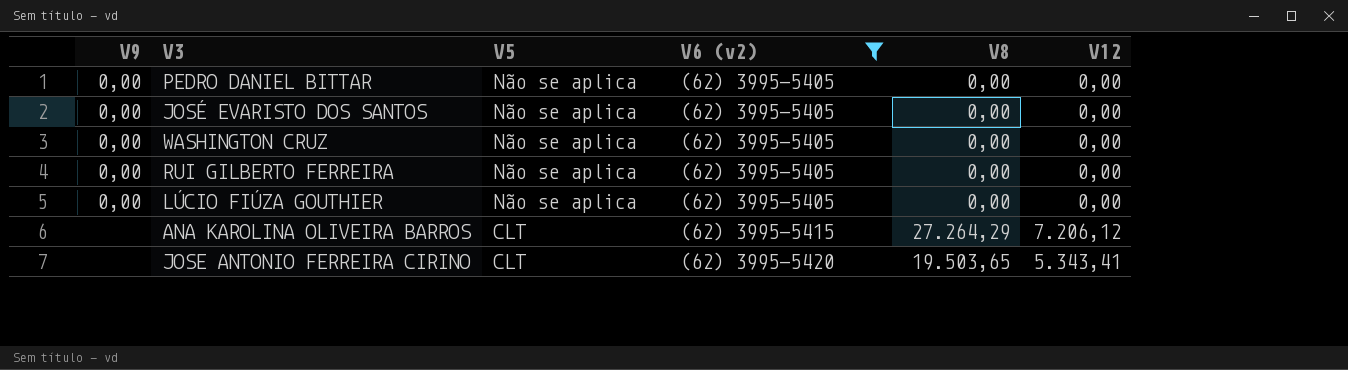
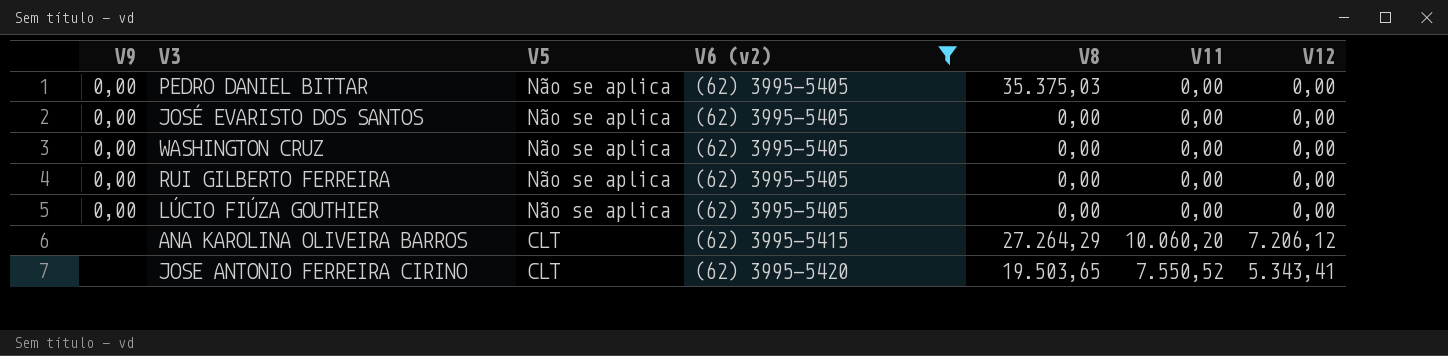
column V11 | position: none -> 6
PEDRO DANIEL BITTAR | V8: 0,00 -> 35.375,03

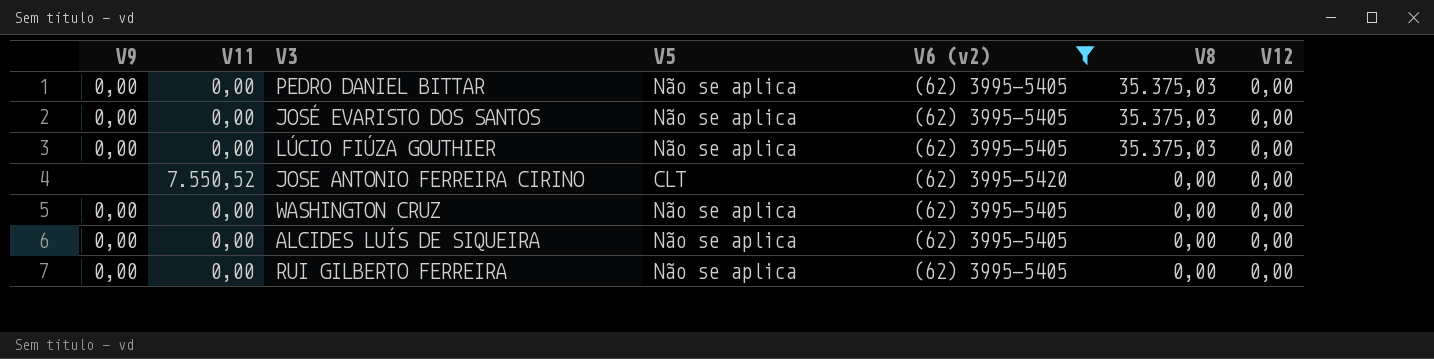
row order: V5 descending -> V8 descending
column V11 | position: 6 -> 2
row ANA KAROLINA OLIVEIRA BARROS: none | CLT | (62) 3995-5415 | 27.264,29 | 10.060,20 | 7.206,12 -> none
JOSÉ EVARISTO DOS SANTOS | V8: 0,00 -> 35.375,03
LÚCIO FIÚZA GOUTHIER | V8: 0,00 -> 35.375,03
JOSE ANTONIO FERREIRA CIRINO | V8: 19.503,65 -> 0,00
JOSE ANTONIO FERREIRA CIRINO | V12: 5.343,41 -> 0,00
row ALCIDES LUÍS DE SIQUEIRA: none -> 0,00 | 0,00 | Não se aplica | (62) 3995-5405 | 0,00 | 0,00

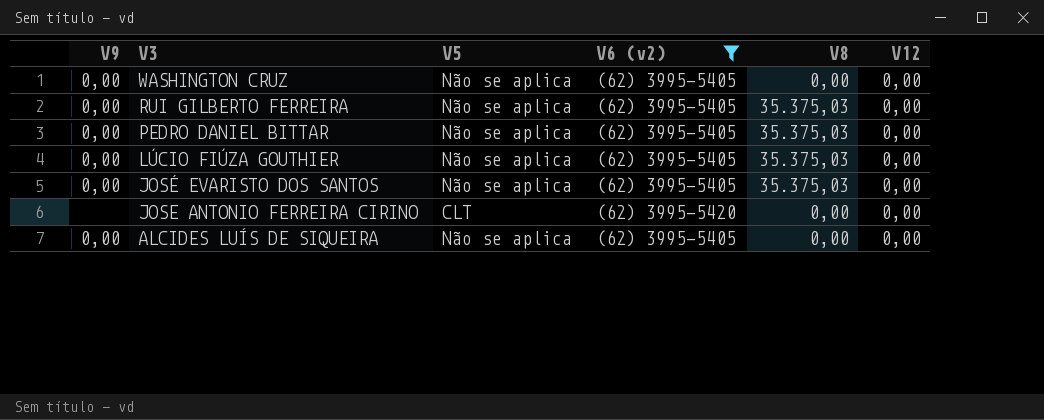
row order: V8 descending -> V3 descending
column V11 | position: 2 -> none
RUI GILBERTO FERREIRA | V8: 0,00 -> 35.375,03

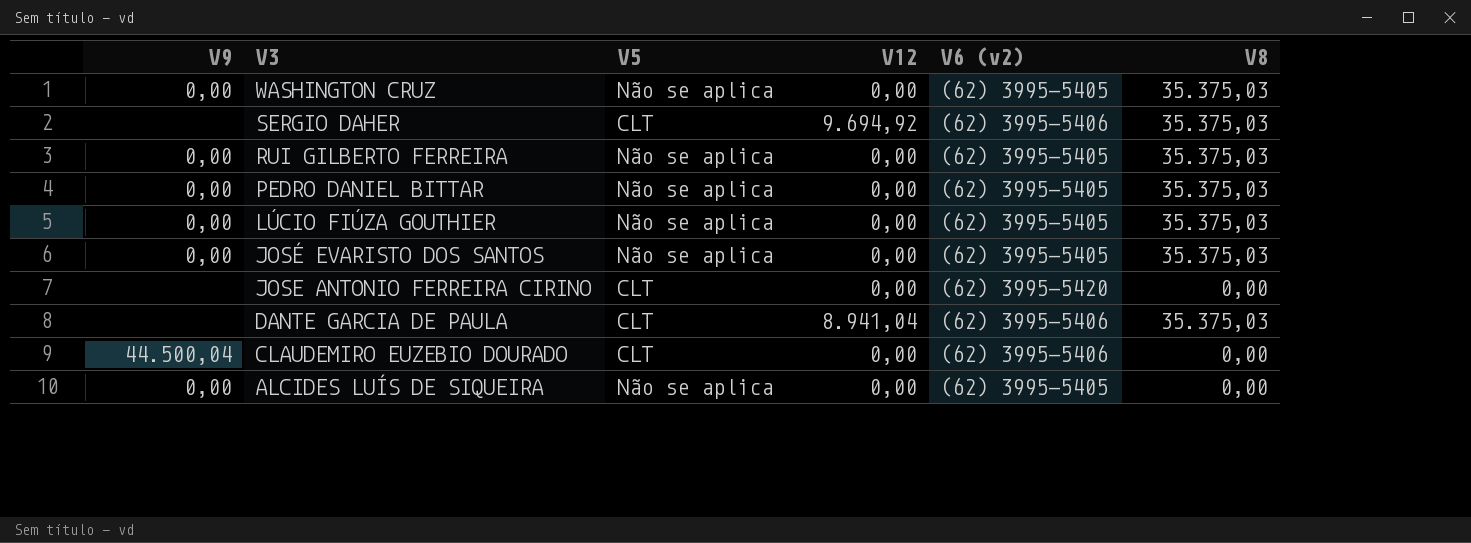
filter: V6 (v2) != (62) 3995-5406 -> none
column V12 | position: 6 -> 4
WASHINGTON CRUZ | V8: 0,00 -> 35.375,03

